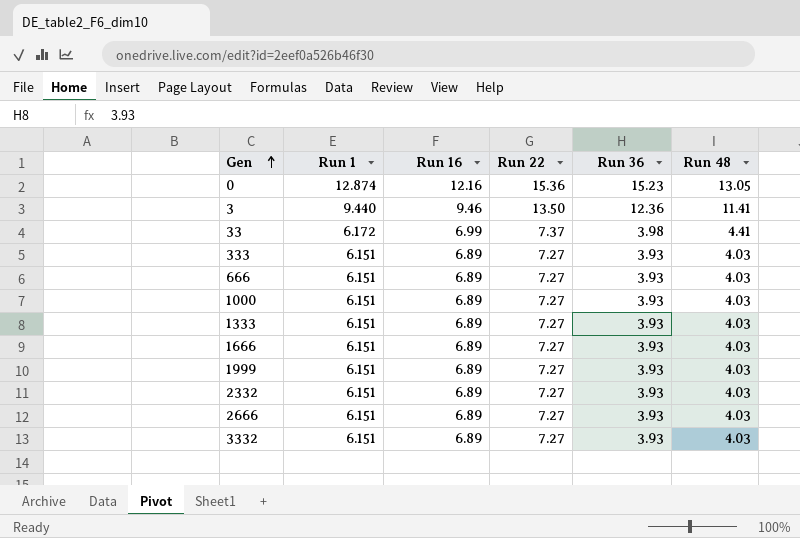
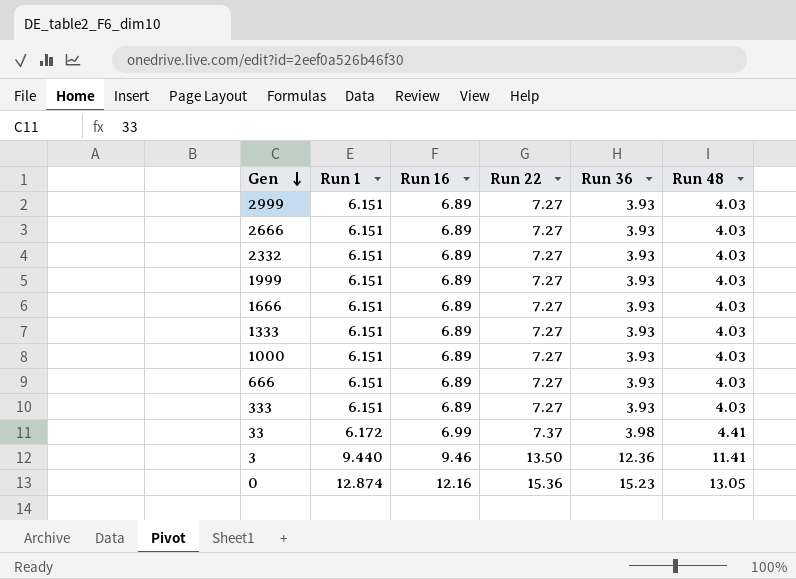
row order: Gen ascending -> Gen descending
row 3332: 6.151 | 6.89 | 7.27 | 3.93 | 4.03 -> none
row 2999: none -> 6.151 | 6.89 | 7.27 | 3.93 | 4.03

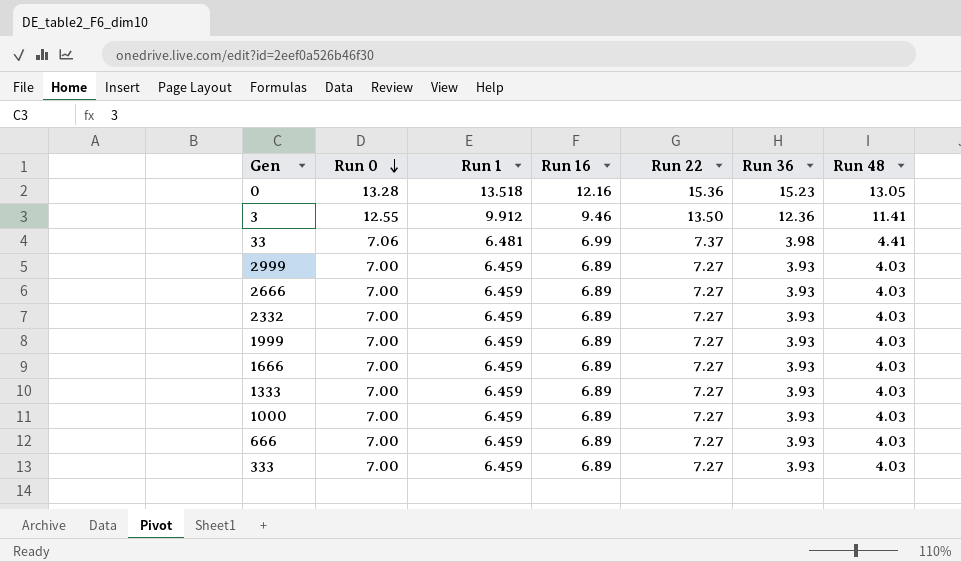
row order: Gen descending -> Run 0 descending
column Run 0 | position: none -> 2
0 | Run 1: 12.874 -> 13.518
3 | Run 1: 9.440 -> 9.912
33 | Run 1: 6.172 -> 6.481
2999 | Run 1: 6.151 -> 6.459
2666 | Run 1: 6.151 -> 6.459
2332 | Run 1: 6.151 -> 6.459
1999 | Run 1: 6.151 -> 6.459
1666 | Run 1: 6.151 -> 6.459
1333 | Run 1: 6.151 -> 6.459
1000 | Run 1: 6.151 -> 6.459
666 | Run 1: 6.151 -> 6.459
333 | Run 1: 6.151 -> 6.459

